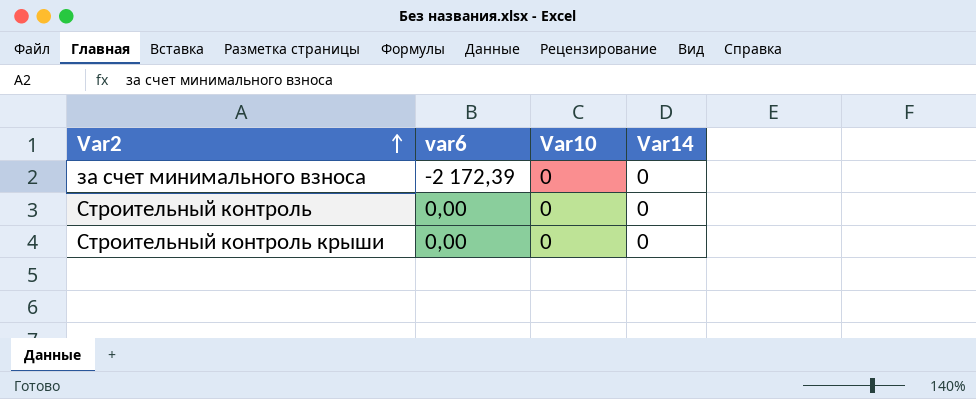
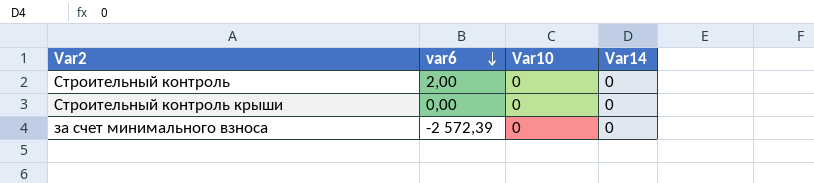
row order: Var2 ascending -> var6 descending
Строительный контроль | var6: 0,00 -> 2,00
за счет минимального взноса | var6: -2 172,39 -> -2 572,39

